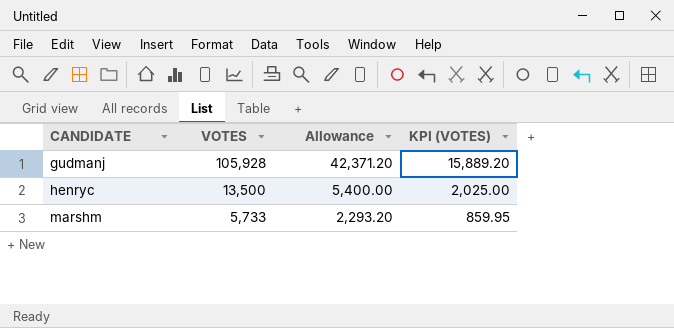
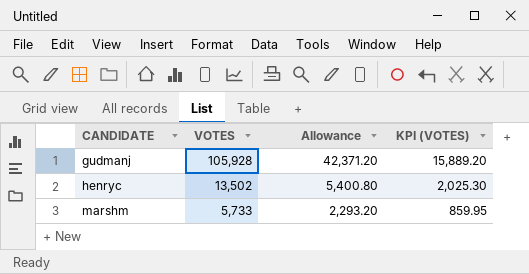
henryc | VOTES: 13,500 -> 13,502
henryc | Allowance: 5,400.00 -> 5,400.80
henryc | KPI (VOTES): 2,025.00 -> 2,025.30

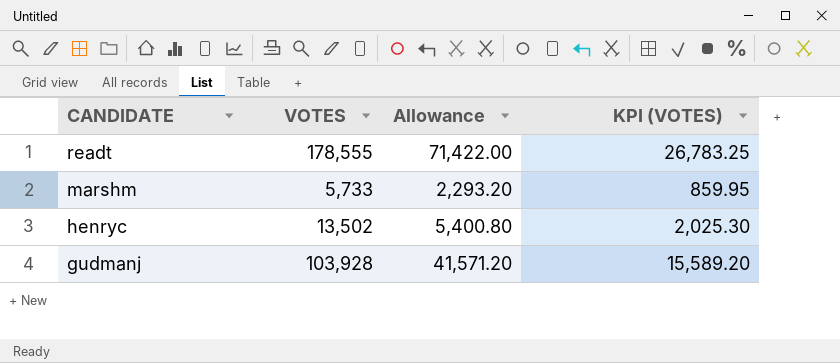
row order: CANDIDATE ascending -> CANDIDATE descending
row readt: none -> 178,555 | 71,422.00 | 26,783.25
gudmanj | VOTES: 105,928 -> 103,928
gudmanj | Allowance: 42,371.20 -> 41,571.20
gudmanj | KPI (VOTES): 15,889.20 -> 15,589.20

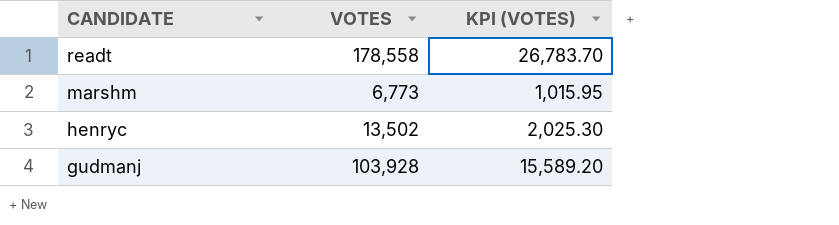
column Allowance | formula: [VOTES] * 0.4 -> none
readt | VOTES: 178,555 -> 178,558
readt | KPI (VOTES): 26,783.25 -> 26,783.70
marshm | VOTES: 5,733 -> 6,773
marshm | KPI (VOTES): 859.95 -> 1,015.95

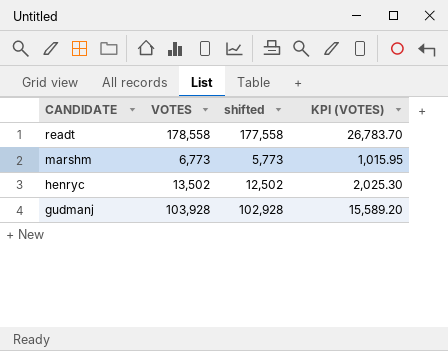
column shifted | formula: none -> [VOTES] - 1000

